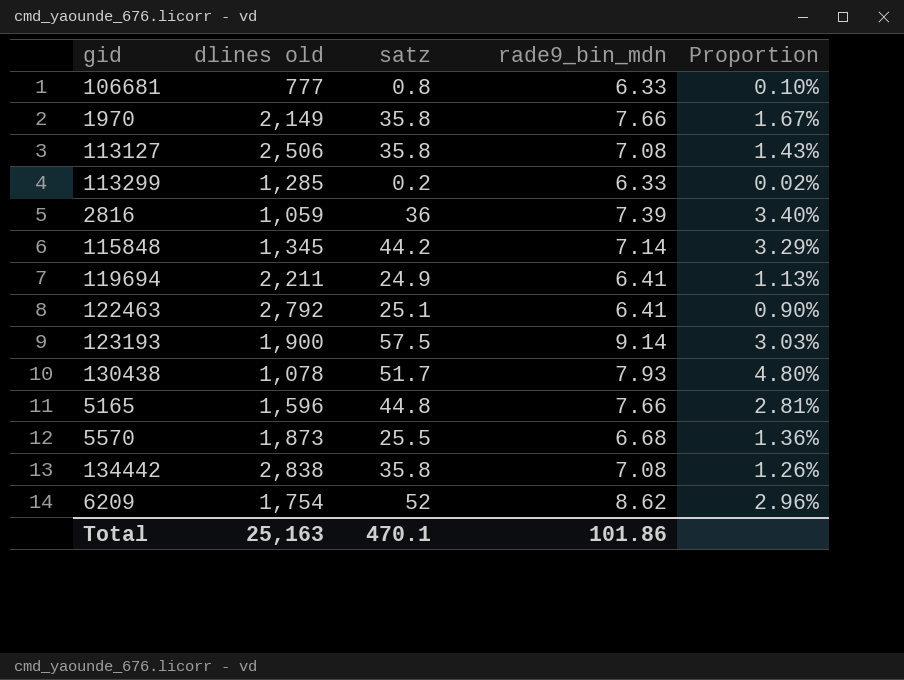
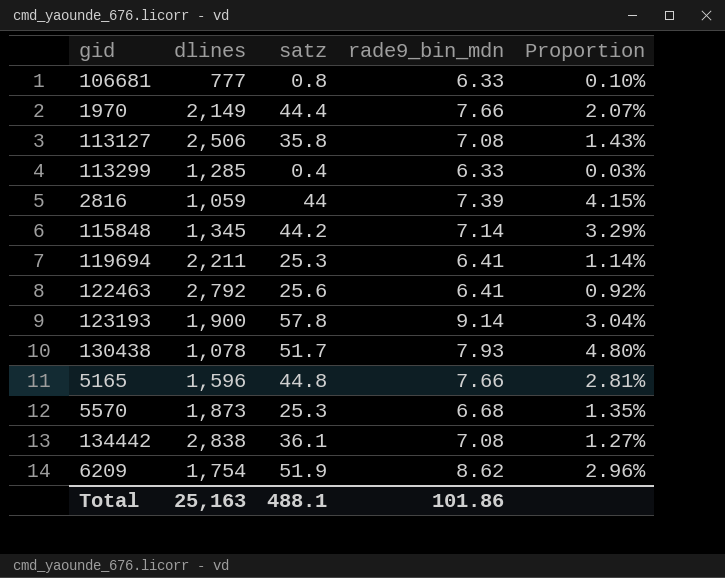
column name: dlines old -> dlines
1970 | satz: 35.8 -> 44.4
1970 | Proportion: 1.67% -> 2.07%
113299 | satz: 0.2 -> 0.4
113299 | Proportion: 0.02% -> 0.03%
2816 | satz: 36 -> 44
2816 | Proportion: 3.40% -> 4.15%
119694 | satz: 24.9 -> 25.3
119694 | Proportion: 1.13% -> 1.14%
122463 | satz: 25.1 -> 25.6
122463 | Proportion: 0.90% -> 0.92%
123193 | satz: 57.5 -> 57.8
123193 | Proportion: 3.03% -> 3.04%
5570 | satz: 25.5 -> 25.3
5570 | Proportion: 1.36% -> 1.35%
134442 | satz: 35.8 -> 36.1
134442 | Proportion: 1.26% -> 1.27%
6209 | satz: 52 -> 51.9
Total | satz: 470.1 -> 488.1

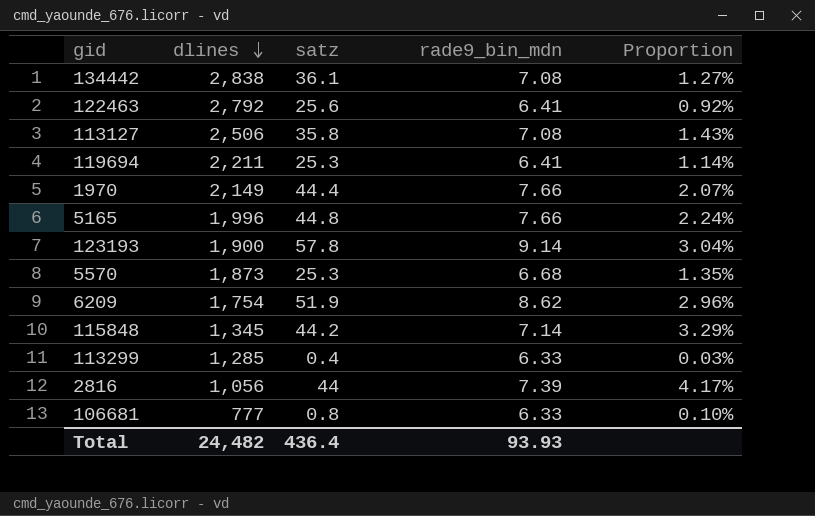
row order: none -> dlines descending
row 130438: 1,078 | 51.7 | 7.93 | 4.80% -> none
5165 | dlines: 1,596 -> 1,996
5165 | Proportion: 2.81% -> 2.24%
2816 | dlines: 1,059 -> 1,056
2816 | Proportion: 4.15% -> 4.17%
Total | dlines: 25,163 -> 24,482
Total | satz: 488.1 -> 436.4
Total | rade9_bin_mdn: 101.86 -> 93.93

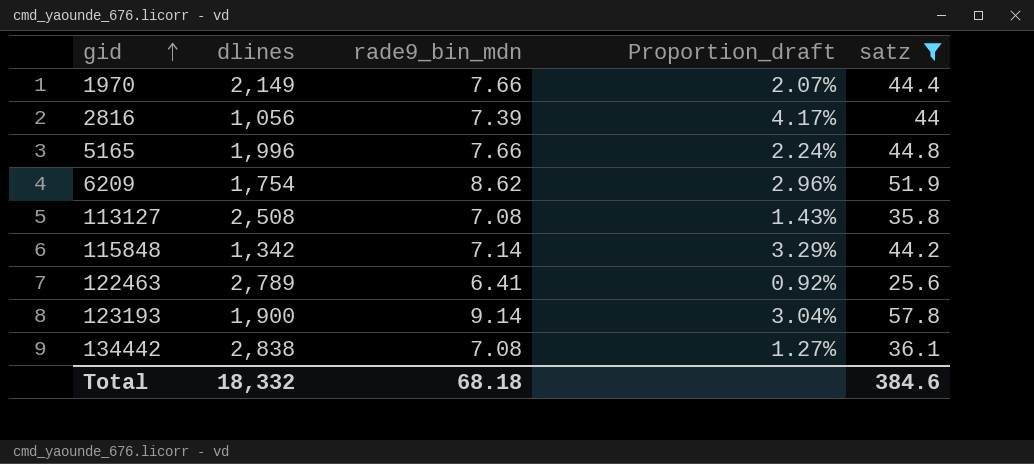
filter: none -> satz >= 25.6
row order: dlines descending -> gid ascending
column name: Proportion -> Proportion_draft
column satz | position: 3 -> 5
113127 | dlines: 2,506 -> 2,508
115848 | dlines: 1,345 -> 1,342
122463 | dlines: 2,792 -> 2,789
Total | dlines: 24,482 -> 18,332
Total | rade9_bin_mdn: 93.93 -> 68.18
Total | satz: 436.4 -> 384.6

